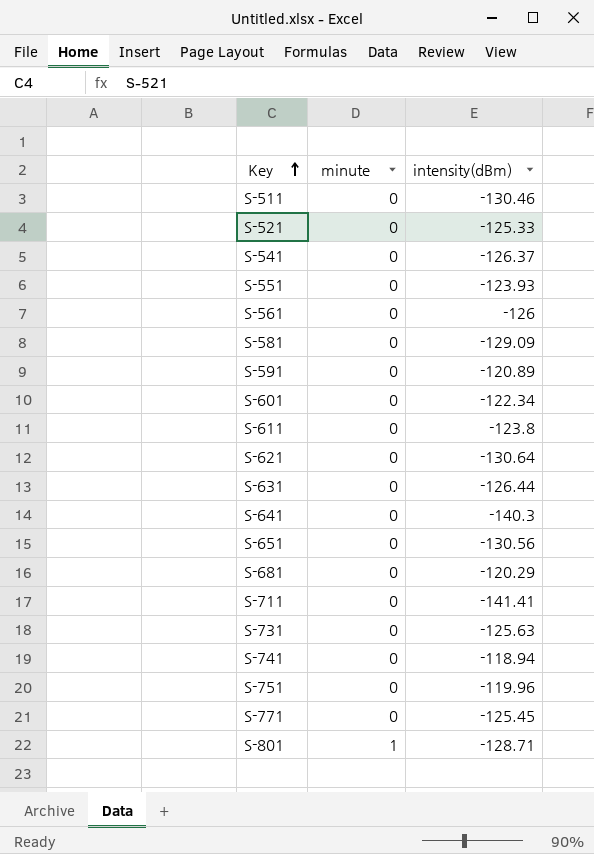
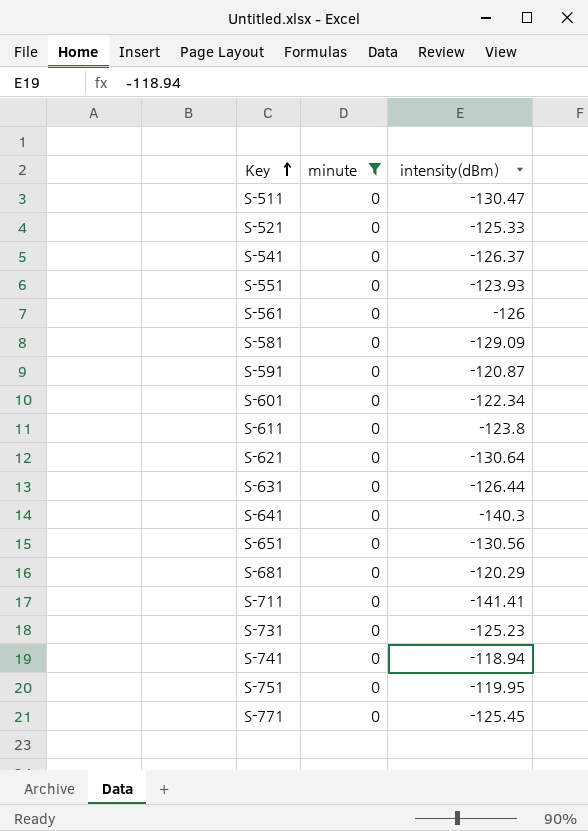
filter: none -> minute = 0
S-511 | intensity(dBm): -130.46 -> -130.47
S-591 | intensity(dBm): -120.89 -> -120.87
S-731 | intensity(dBm): -125.63 -> -125.23
S-751 | intensity(dBm): -119.96 -> -119.95

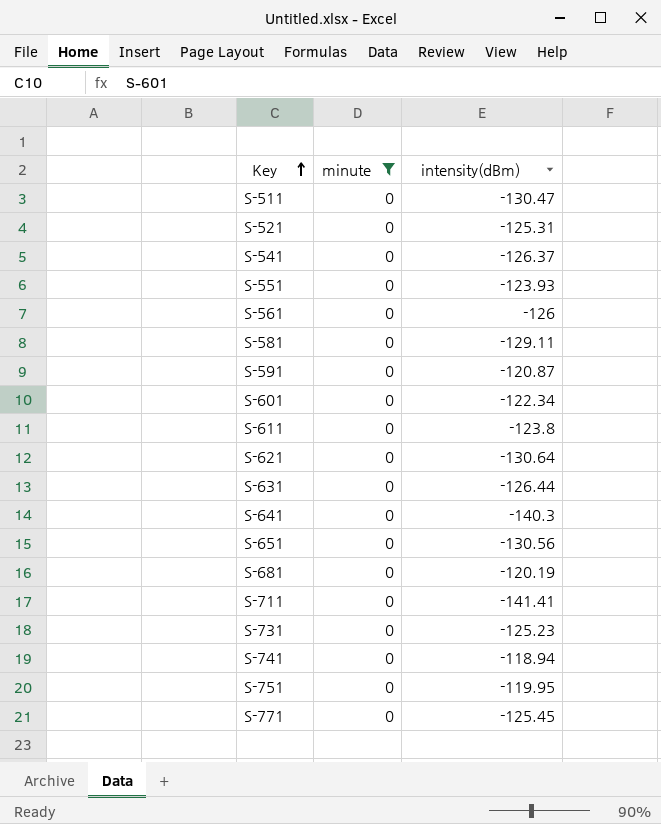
S-521 | intensity(dBm): -125.33 -> -125.31
S-581 | intensity(dBm): -129.09 -> -129.11
S-681 | intensity(dBm): -120.29 -> -120.19

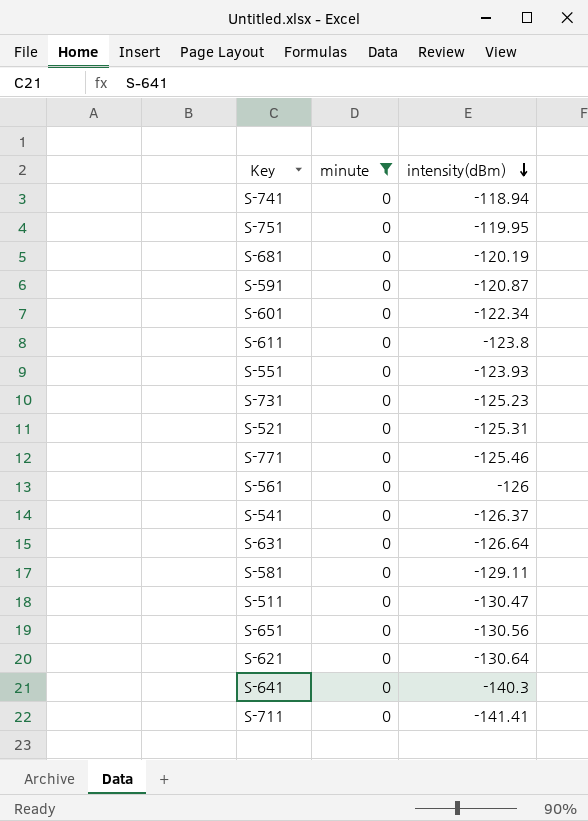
row order: Key ascending -> intensity(dBm) descending
S-771 | intensity(dBm): -125.45 -> -125.46
S-631 | intensity(dBm): -126.44 -> -126.64

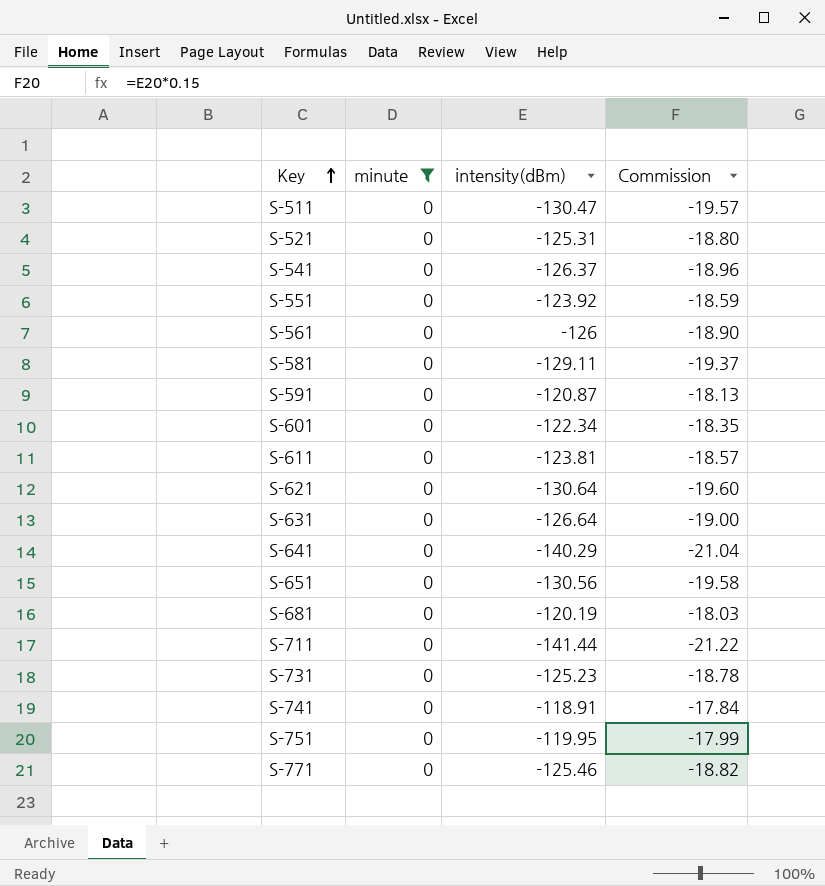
row order: intensity(dBm) descending -> Key ascending
column Commission | formula: none -> [intensity(dBm)] * 0.15
S-551 | intensity(dBm): -123.93 -> -123.92
S-611 | intensity(dBm): -123.8 -> -123.81
S-641 | intensity(dBm): -140.3 -> -140.29
S-711 | intensity(dBm): -141.41 -> -141.44
S-741 | intensity(dBm): -118.94 -> -118.91

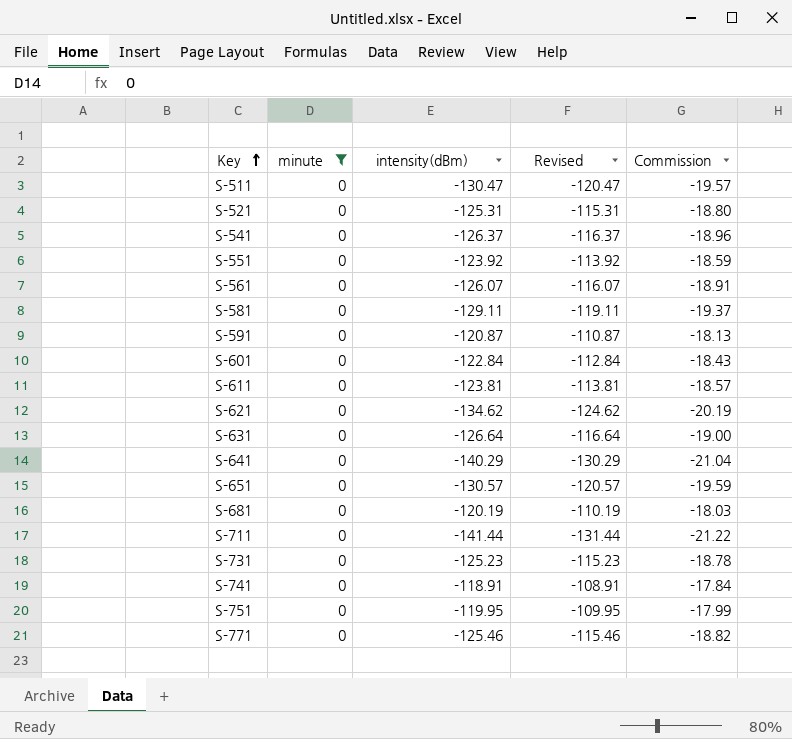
column Revised | formula: none -> [intensity(dBm)] + 10
S-561 | intensity(dBm): -126 -> -126.07
S-561 | Commission: -18.90 -> -18.91
S-601 | intensity(dBm): -122.34 -> -122.84
S-601 | Commission: -18.35 -> -18.43
S-621 | intensity(dBm): -130.64 -> -134.62
S-621 | Commission: -19.60 -> -20.19
S-651 | intensity(dBm): -130.56 -> -130.57
S-651 | Commission: -19.58 -> -19.59

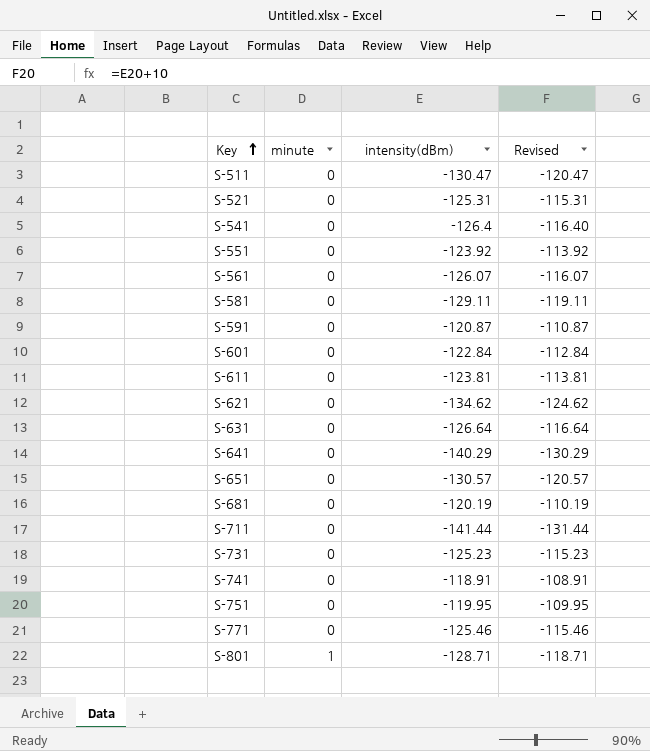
filter: minute = 0 -> none
column Commission | formula: [intensity(dBm)] * 0.15 -> none
S-541 | intensity(dBm): -126.37 -> -126.4
S-541 | Revised: -116.37 -> -116.40

